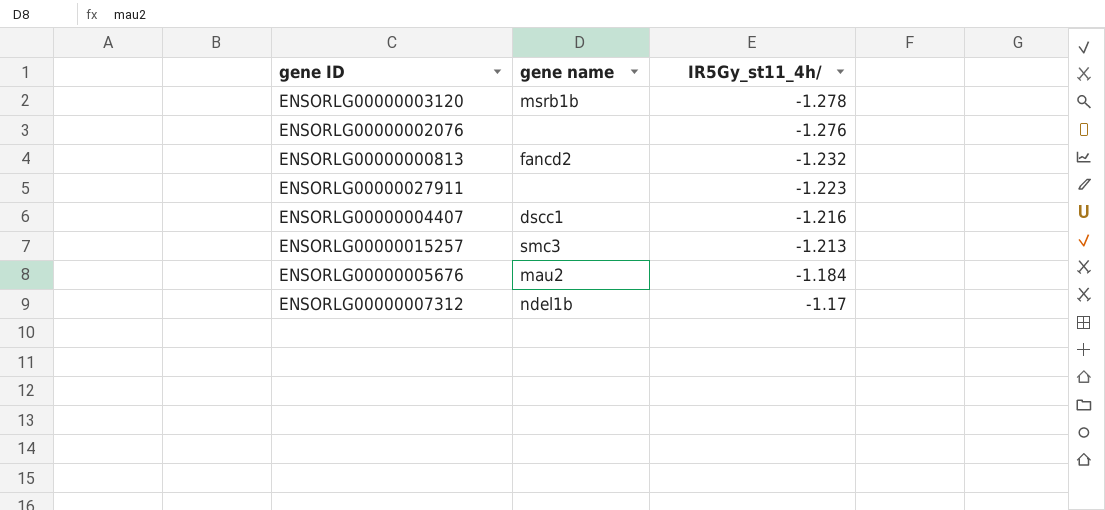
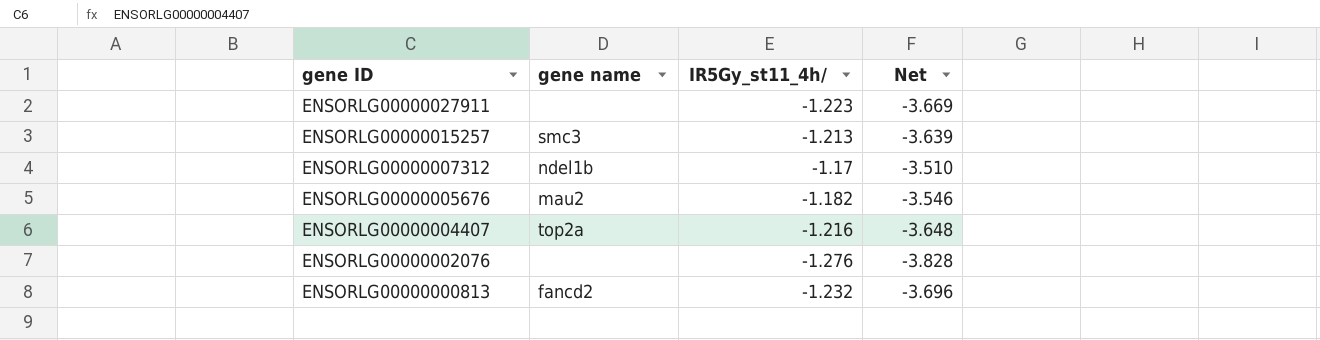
row order: IR5Gy_st11_4h/ ascending -> gene ID descending
column Net | formula: none -> [IR5Gy_st11_4h/] * 3
row ENSORLG00000003120: msrb1b | -1.278 -> none
ENSORLG00000005676 | IR5Gy_st11_4h/: -1.184 -> -1.182
ENSORLG00000004407 | gene name: dscc1 -> top2a

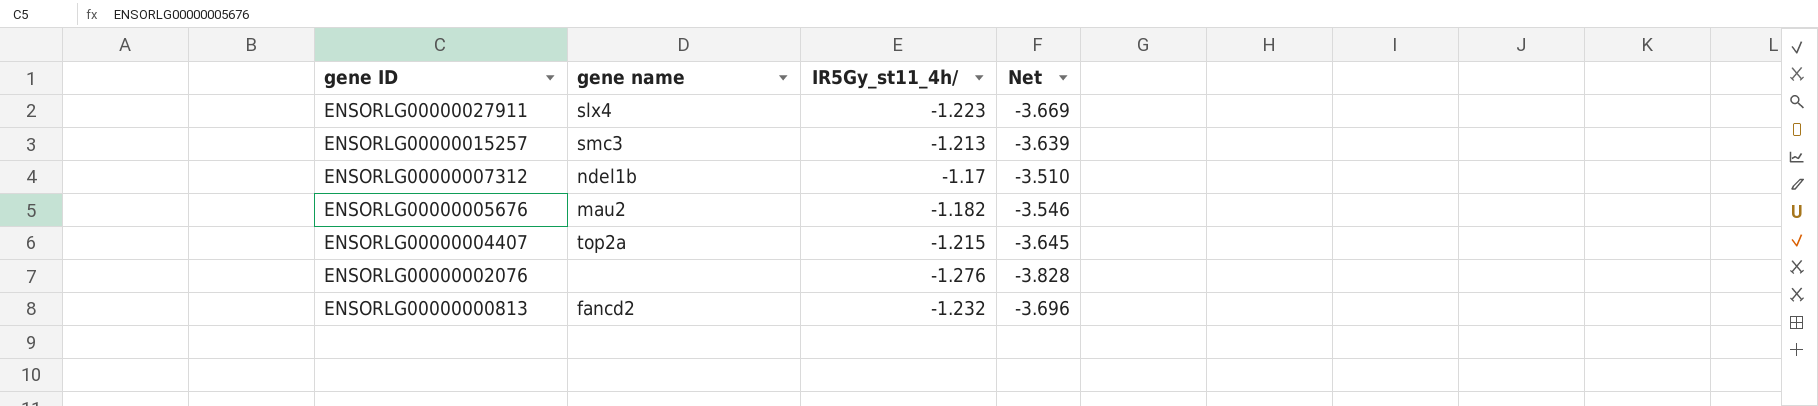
ENSORLG00000027911 | gene name: none -> slx4
ENSORLG00000004407 | IR5Gy_st11_4h/: -1.216 -> -1.215
ENSORLG00000004407 | Net: -3.648 -> -3.645

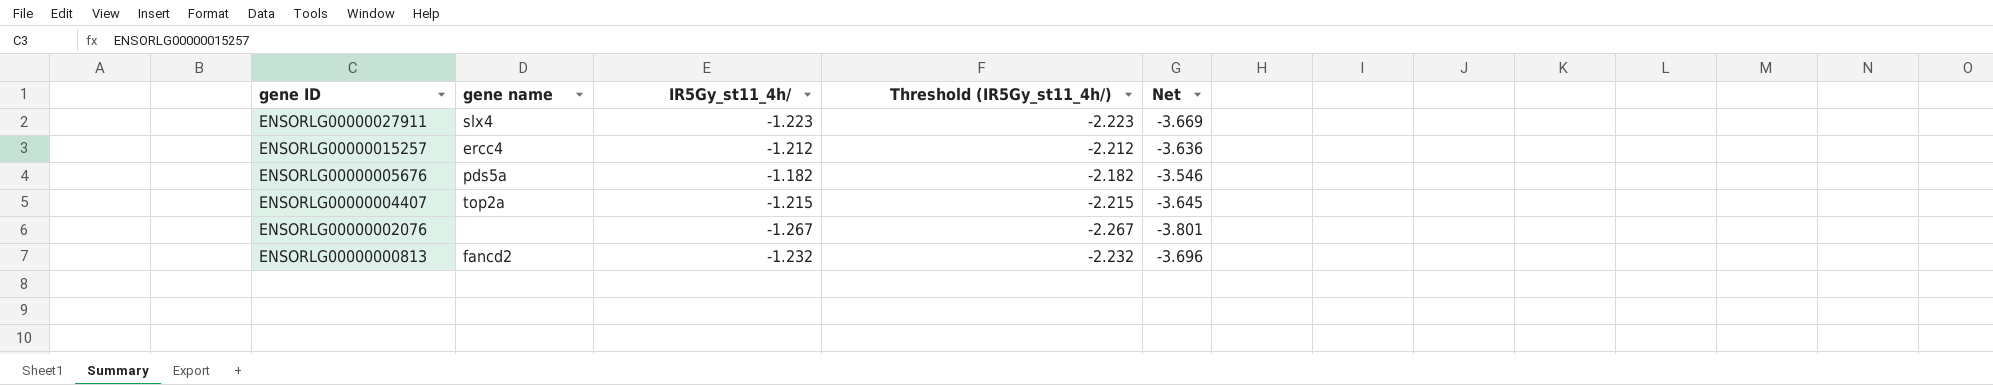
column Threshold (IR5Gy_st11_4h/) | formula: none -> [IR5Gy_st11_4h/] - 1
row ENSORLG00000007312: ndel1b | -1.17 | -3.510 -> none
ENSORLG00000015257 | gene name: smc3 -> ercc4
ENSORLG00000015257 | IR5Gy_st11_4h/: -1.213 -> -1.212
ENSORLG00000015257 | Net: -3.639 -> -3.636
ENSORLG00000005676 | gene name: mau2 -> pds5a
ENSORLG00000002076 | IR5Gy_st11_4h/: -1.276 -> -1.267
ENSORLG00000002076 | Net: -3.828 -> -3.801

